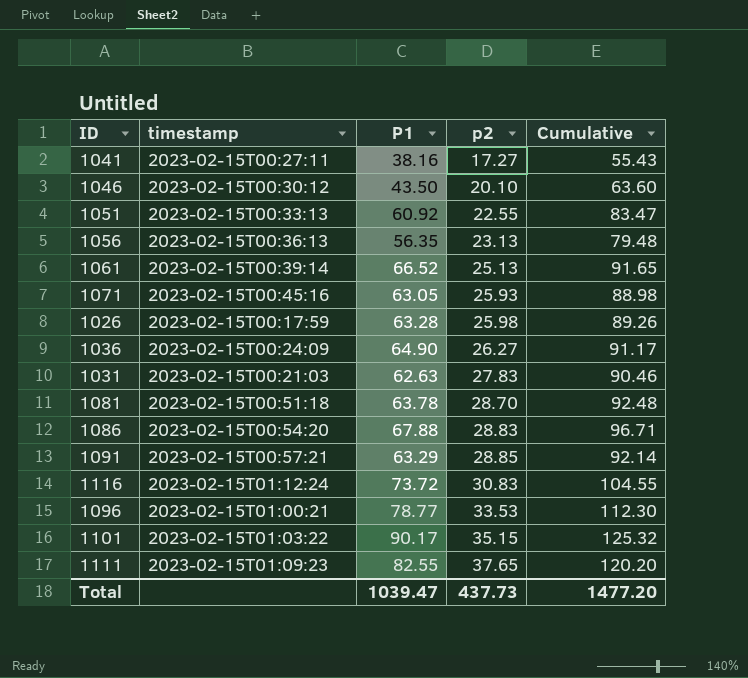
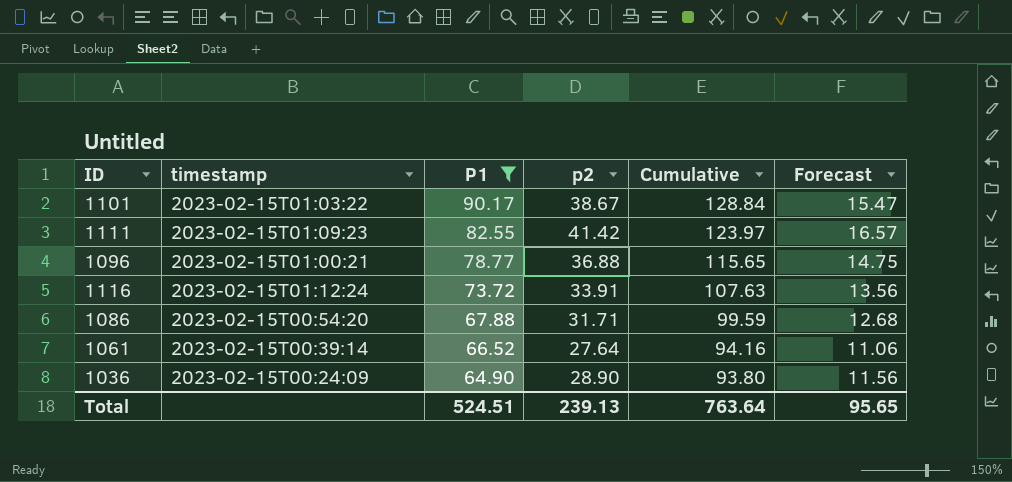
filter: none -> P1 >= 64.90
row order: p2 ascending -> P1 descending
column Forecast | formula: none -> [p2] * 0.4
1101 | p2: 35.15 -> 38.67
1101 | Cumulative: 125.32 -> 128.84
1111 | p2: 37.65 -> 41.42
1111 | Cumulative: 120.20 -> 123.97
1096 | p2: 33.53 -> 36.88
1096 | Cumulative: 112.30 -> 115.65
1116 | p2: 30.83 -> 33.91
1116 | Cumulative: 104.55 -> 107.63
1086 | p2: 28.83 -> 31.71
1086 | Cumulative: 96.71 -> 99.59
1061 | p2: 25.13 -> 27.64
1061 | Cumulative: 91.65 -> 94.16
1036 | p2: 26.27 -> 28.90
1036 | Cumulative: 91.17 -> 93.80
Total | P1: 1039.47 -> 524.51
Total | p2: 437.73 -> 239.13
Total | Cumulative: 1477.20 -> 763.64

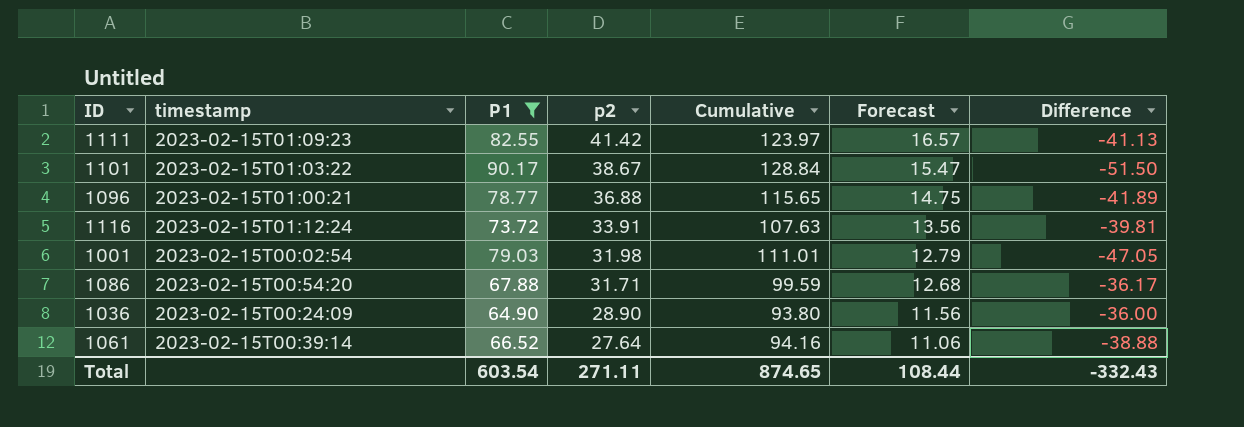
row order: P1 descending -> p2 descending
column Difference | formula: none -> [p2] - [P1]
row 1001: none -> 2023-02-15T00:02:54 | 79.03 | 31.98 | 111.01 | 12.79 | -47.05
Total | P1: 524.51 -> 603.54
Total | p2: 239.13 -> 271.11
Total | Cumulative: 763.64 -> 874.65
Total | Forecast: 95.65 -> 108.44

